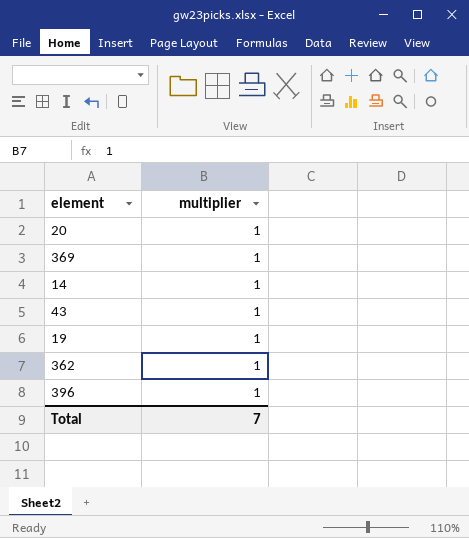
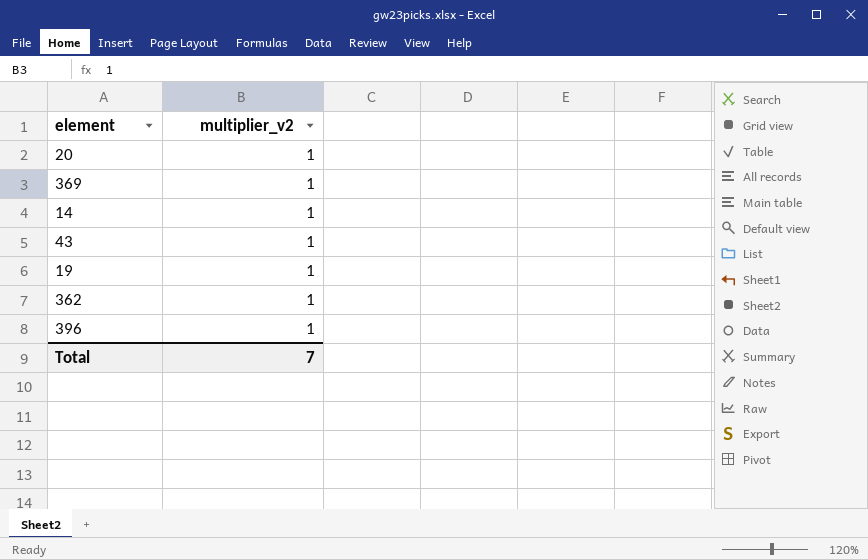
column name: multiplier -> multiplier_v2

